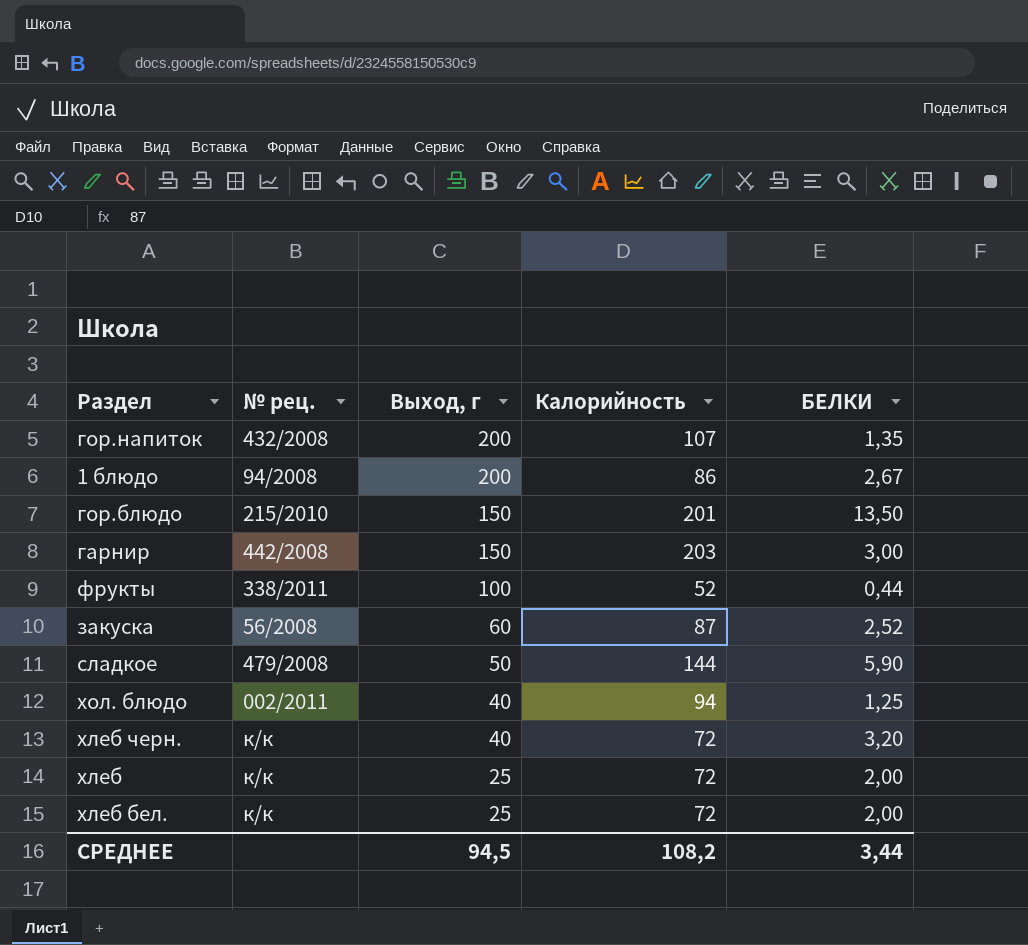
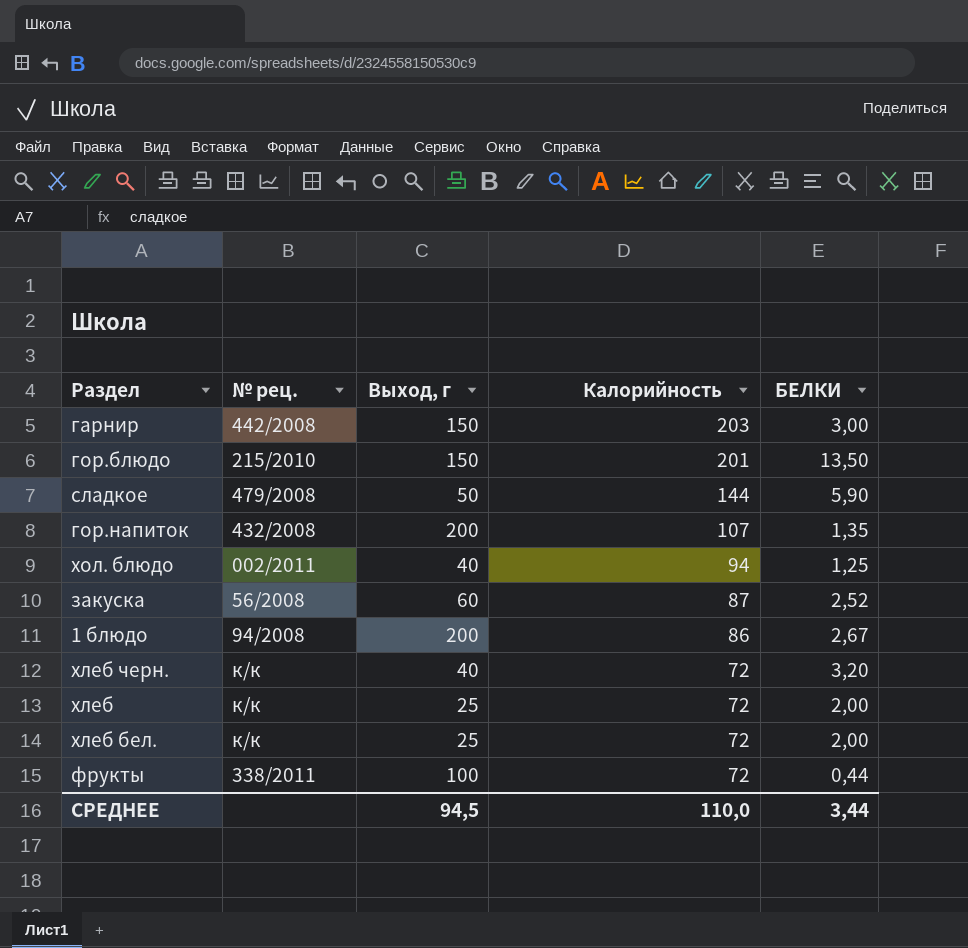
row order: Выход, г descending -> Калорийность descending
фрукты | Калорийность: 52 -> 72
СРЕДНЕЕ | Калорийность: 108,2 -> 110,0

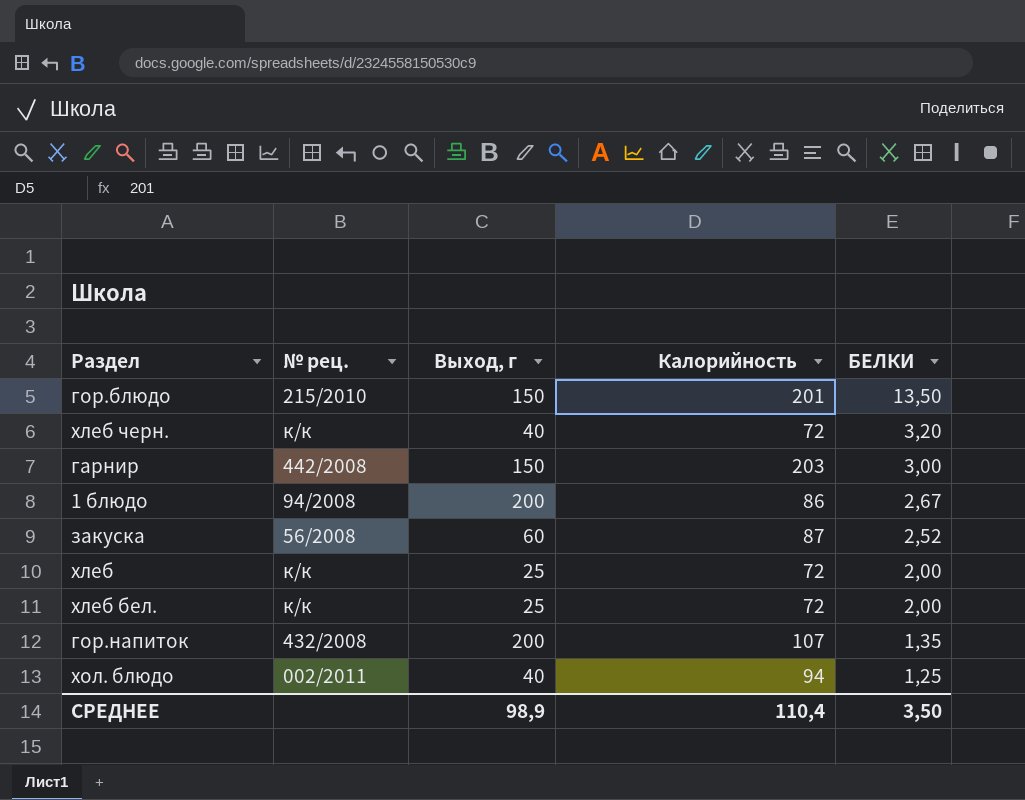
row order: Калорийность descending -> БЕЛКИ descending
row сладкое: 479/2008 | 50 | 144 | 5,90 -> none
row фрукты: 338/2011 | 100 | 72 | 0,44 -> none
СРЕДНЕЕ | Выход, г: 94,5 -> 98,9
СРЕДНЕЕ | Калорийность: 110,0 -> 110,4
СРЕДНЕЕ | БЕЛКИ: 3,44 -> 3,50

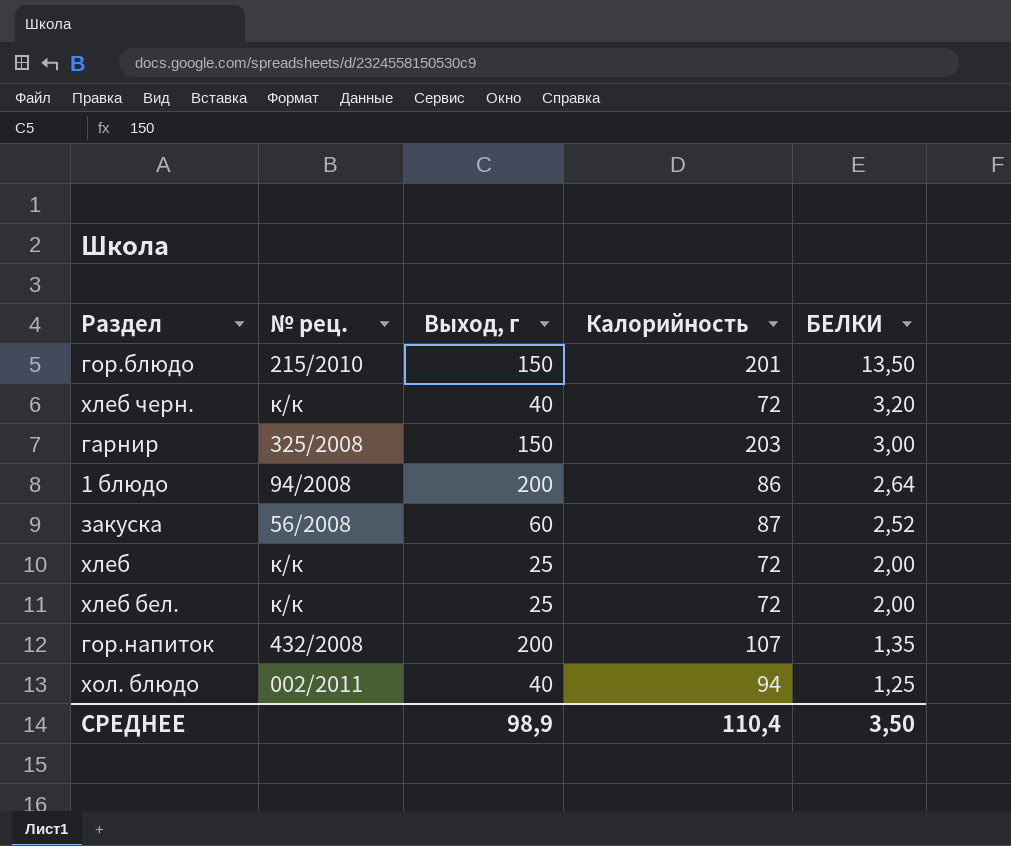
гарнир | № рец.: 442/2008 -> 325/2008
1 блюдо | БЕЛКИ: 2,67 -> 2,64

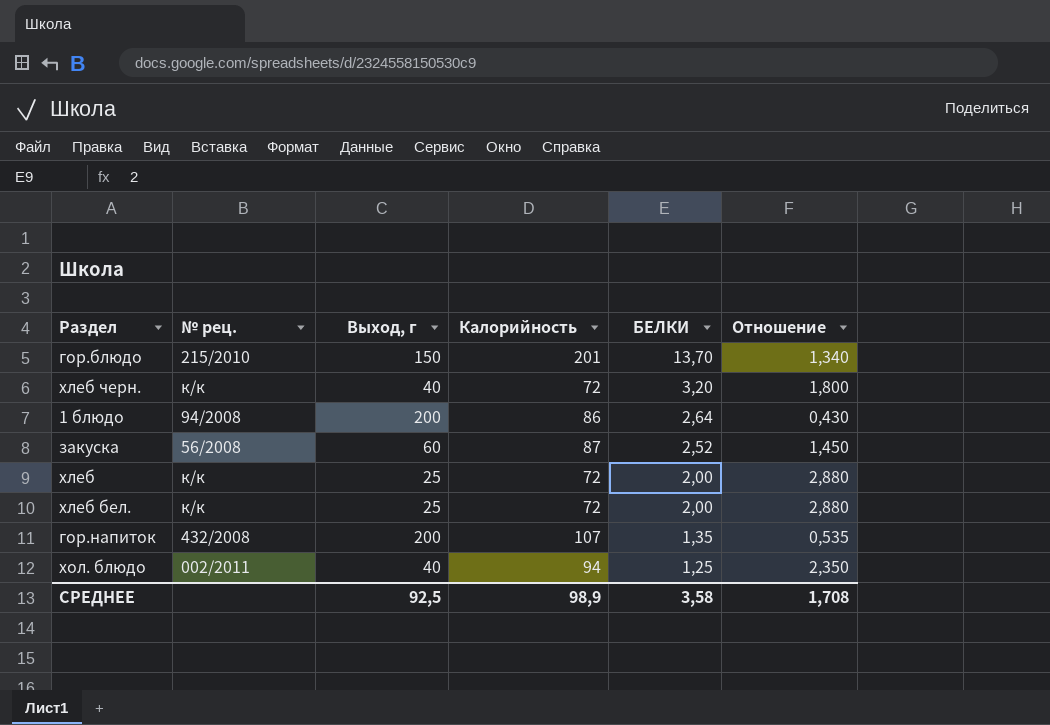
column Отношение | formula: none -> [Калорийность] / [Выход, г]
row гарнир: 325/2008 | 150 | 203 | 3,00 -> none
гор.блюдо | БЕЛКИ: 13,50 -> 13,70
СРЕДНЕЕ | Выход, г: 98,9 -> 92,5
СРЕДНЕЕ | Калорийность: 110,4 -> 98,9
СРЕДНЕЕ | БЕЛКИ: 3,50 -> 3,58

